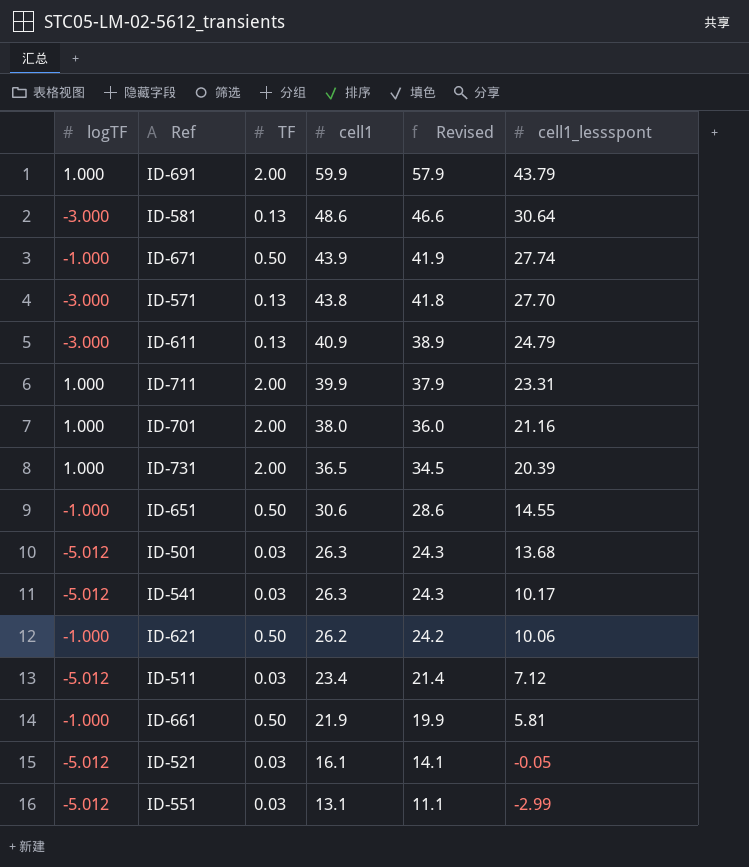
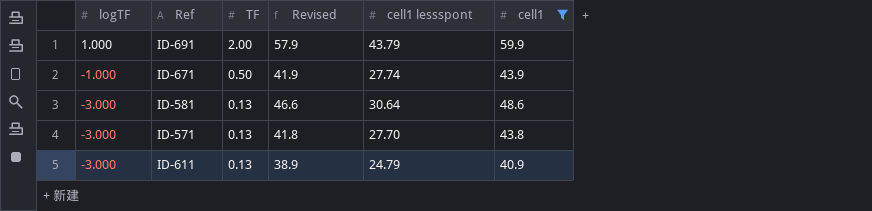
filter: none -> cell1 >= 40.9
row order: cell1 descending -> logTF descending
column name: cell1_lessspont -> cell1 lessspont
column cell1 | position: 4 -> 6

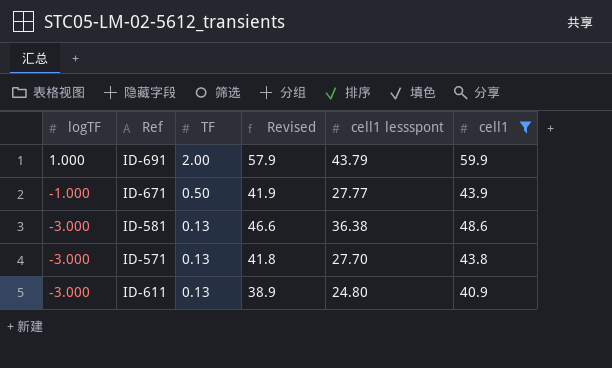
ID-671 | cell1 lessspont: 27.74 -> 27.77
ID-581 | cell1 lessspont: 30.64 -> 36.38
ID-611 | cell1 lessspont: 24.79 -> 24.80

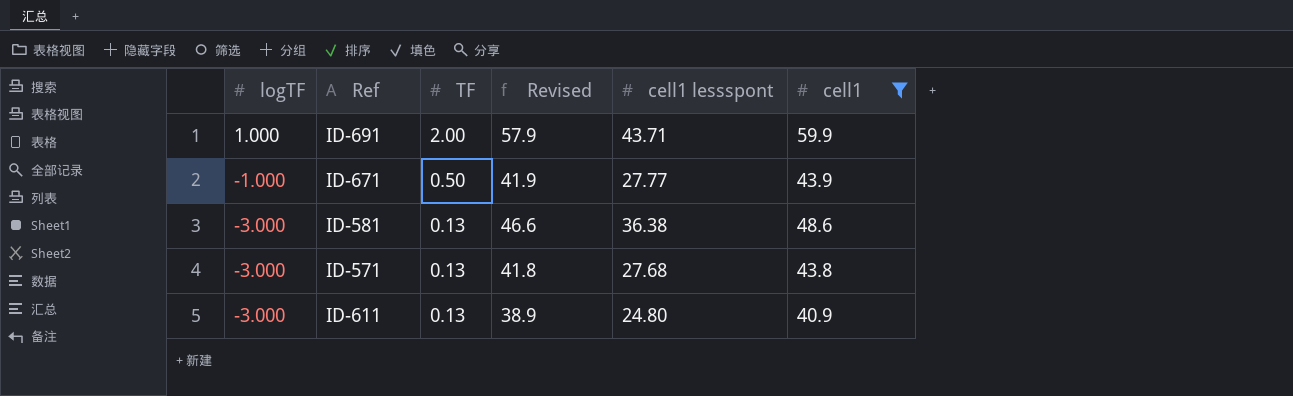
ID-691 | cell1 lessspont: 43.79 -> 43.71
ID-571 | cell1 lessspont: 27.70 -> 27.68

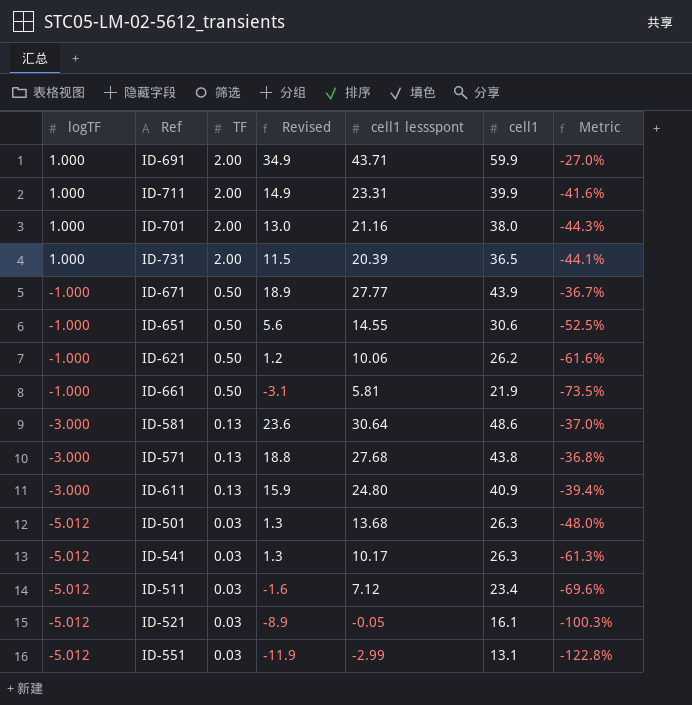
filter: cell1 >= 40.9 -> none
column Revised | formula: [cell1] - 2 -> [cell1] - 25
column Metric | formula: none -> ([cell1 lessspont] - [cell1]) / [cell1]
ID-581 | cell1 lessspont: 36.38 -> 30.64

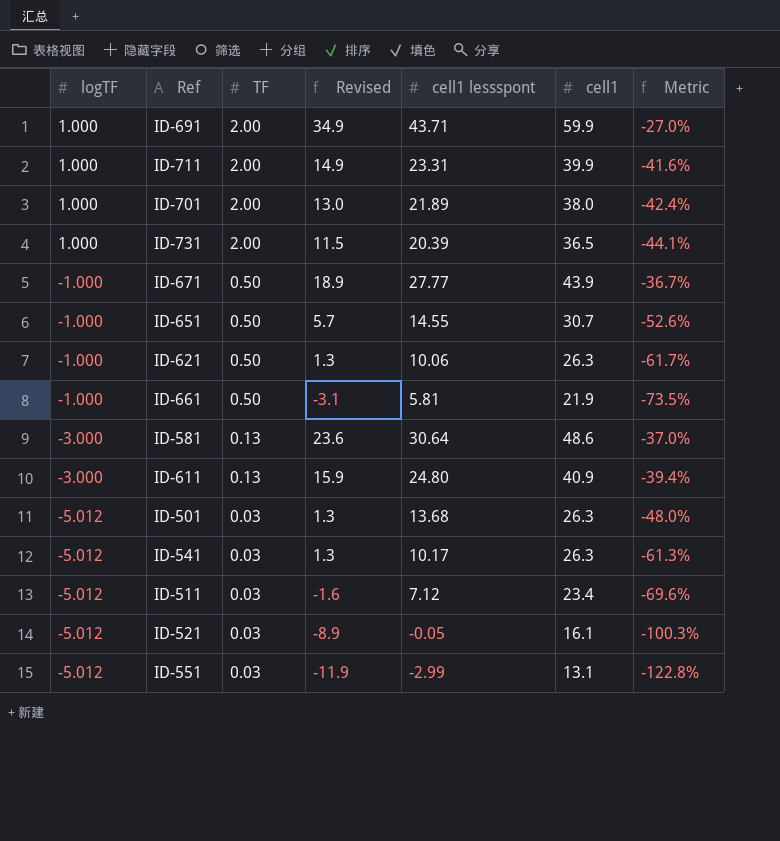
row ID-571: -3.000 | 0.13 | 18.8 | 27.68 | 43.8 | -36.8% -> none
ID-701 | cell1 lessspont: 21.16 -> 21.89
ID-701 | Metric: -44.3% -> -42.4%
ID-651 | Revised: 5.6 -> 5.7
ID-651 | cell1: 30.6 -> 30.7
ID-651 | Metric: -52.5% -> -52.6%
ID-621 | Revised: 1.2 -> 1.3
ID-621 | cell1: 26.2 -> 26.3
ID-621 | Metric: -61.6% -> -61.7%

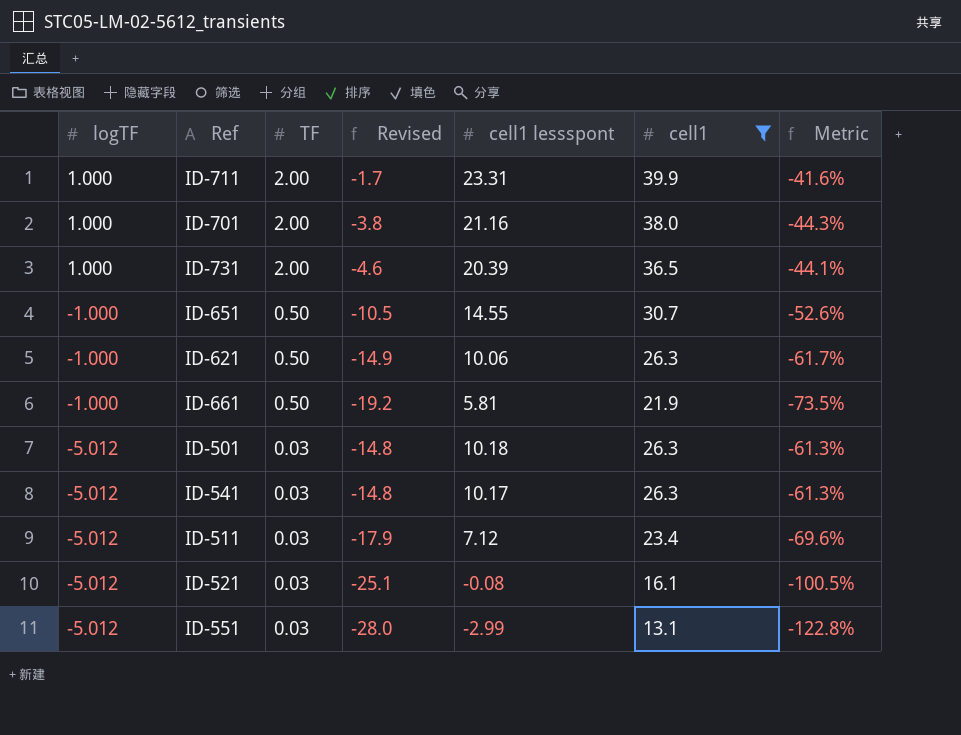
filter: none -> cell1 <= 39.9
column Revised | formula: [cell1] - 25 -> [cell1 lessspont] - 25
ID-701 | cell1 lessspont: 21.89 -> 21.16
ID-701 | Metric: -42.4% -> -44.3%
ID-501 | cell1 lessspont: 13.68 -> 10.18
ID-501 | Metric: -48.0% -> -61.3%
ID-521 | cell1 lessspont: -0.05 -> -0.08
ID-521 | Metric: -100.3% -> -100.5%

